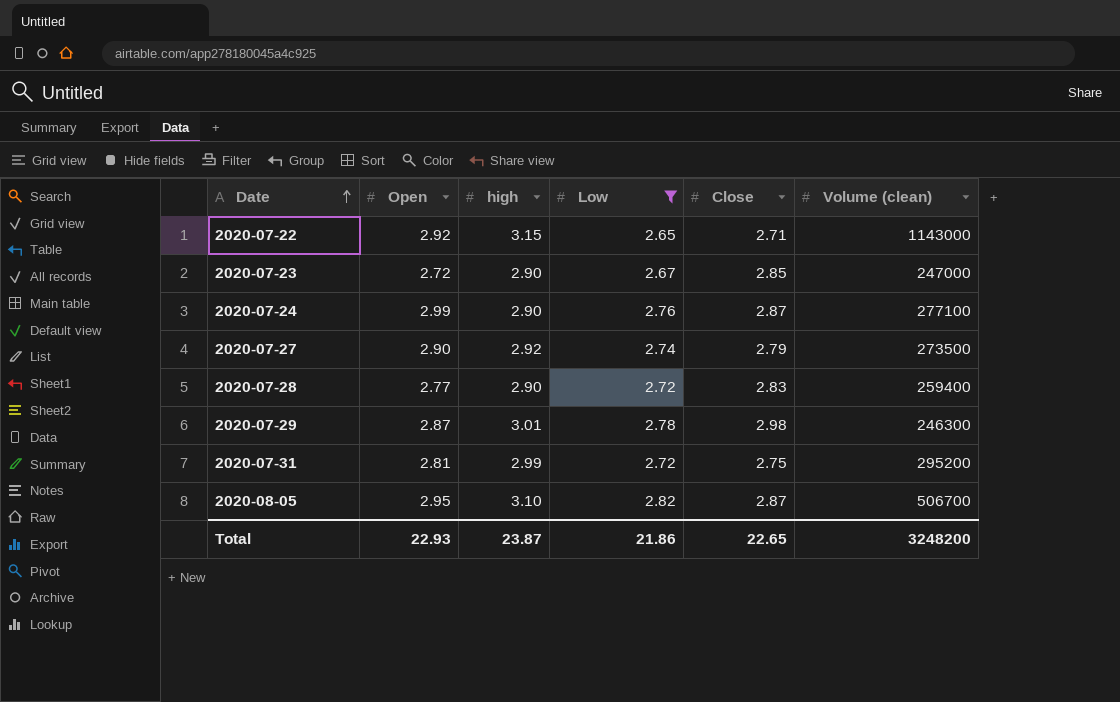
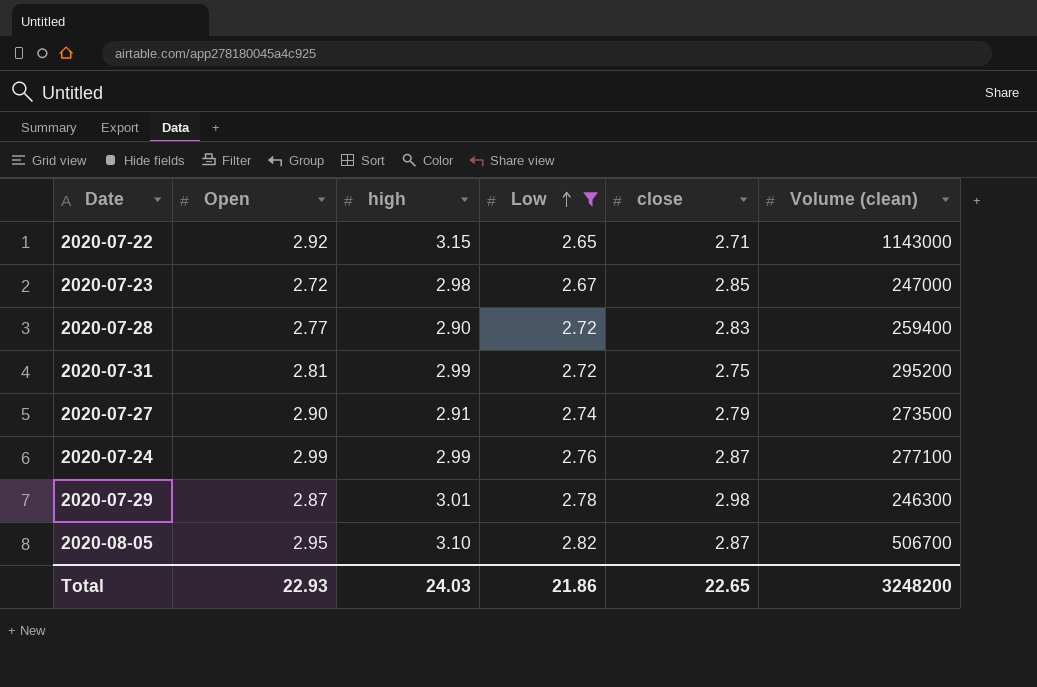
row order: Date ascending -> Low ascending
column name: Close -> close
2020-07-23 | high: 2.90 -> 2.98
2020-07-27 | high: 2.92 -> 2.91
2020-07-24 | high: 2.90 -> 2.99
Total | high: 23.87 -> 24.03

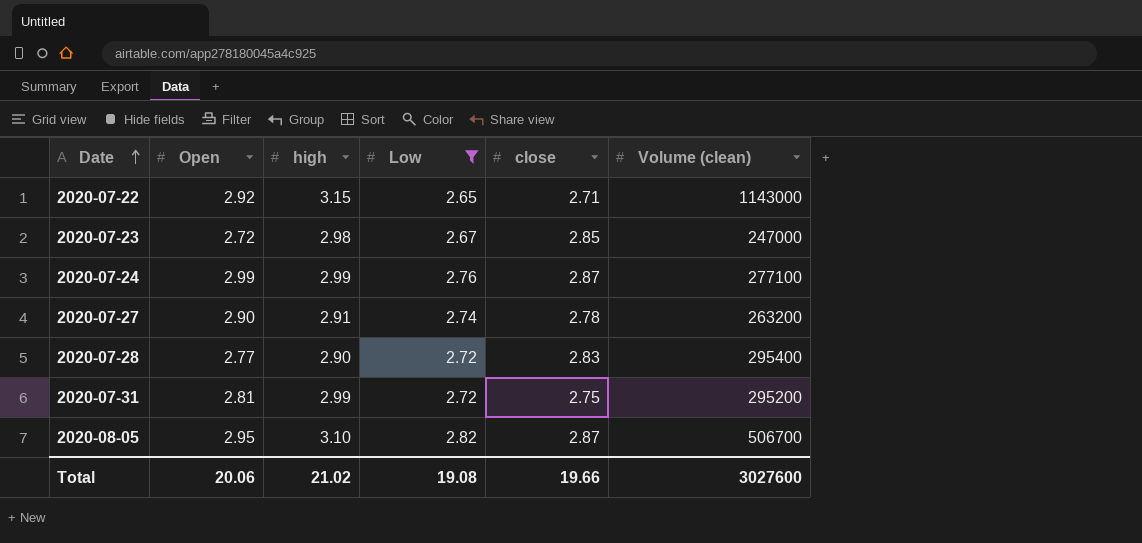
row order: Low ascending -> Date ascending
row 2020-07-29: 2.87 | 3.01 | 2.78 | 2.98 | 246300 -> none
2020-07-27 | close: 2.79 -> 2.78
2020-07-27 | Volume (clean): 273500 -> 263200
2020-07-28 | Volume (clean): 259400 -> 295400
Total | Open: 22.93 -> 20.06
Total | high: 24.03 -> 21.02
Total | Low: 21.86 -> 19.08
Total | close: 22.65 -> 19.66
Total | Volume (clean): 3248200 -> 3027600

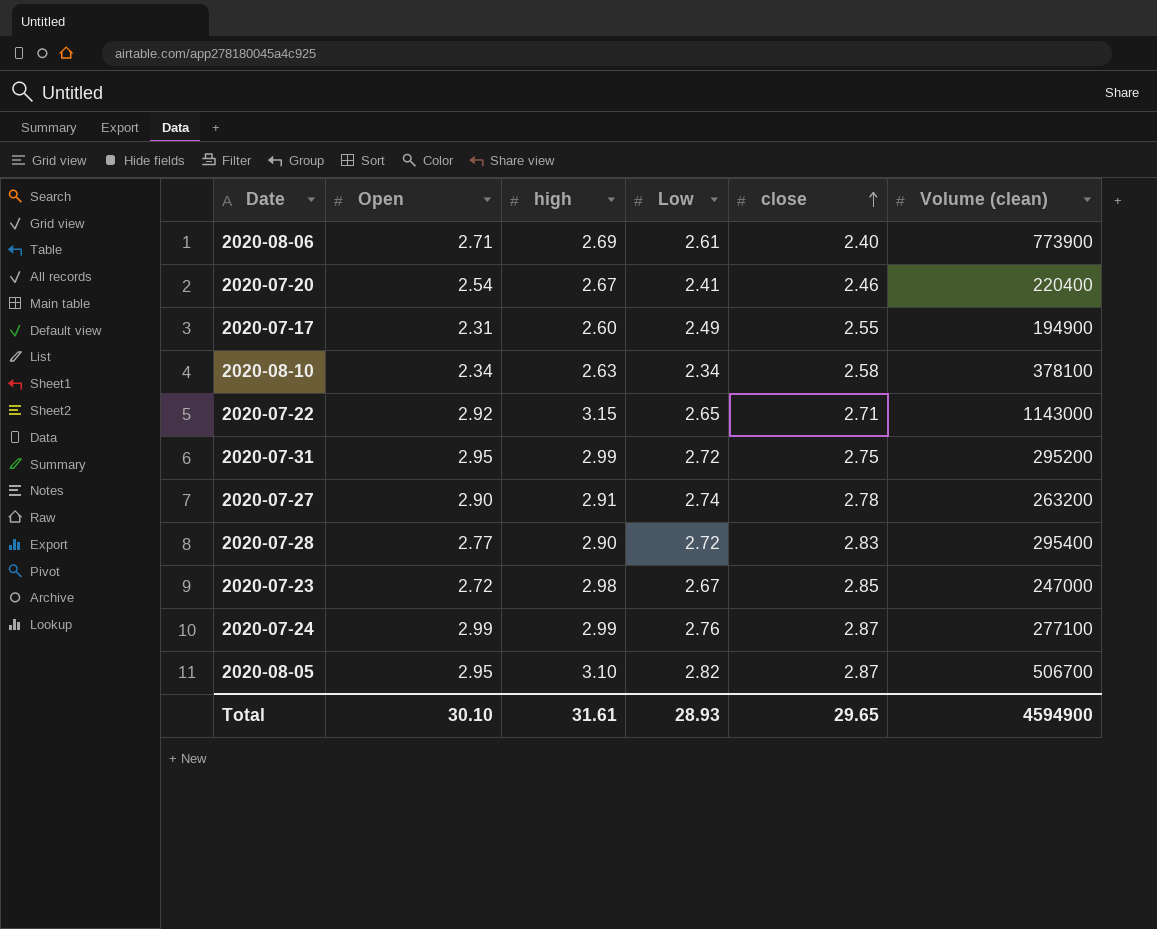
filter: Low >= 2.65 -> none
row order: Date ascending -> close ascending
2020-07-31 | Open: 2.81 -> 2.95
Total | Open: 20.06 -> 30.10
Total | high: 21.02 -> 31.61
Total | Low: 19.08 -> 28.93
Total | close: 19.66 -> 29.65
Total | Volume (clean): 3027600 -> 4594900

